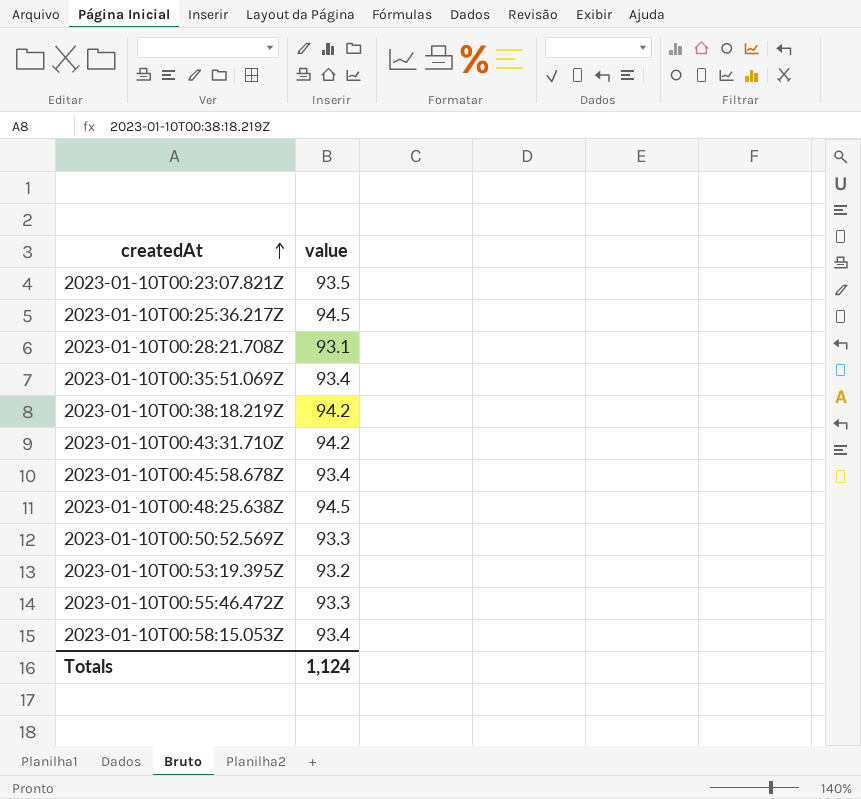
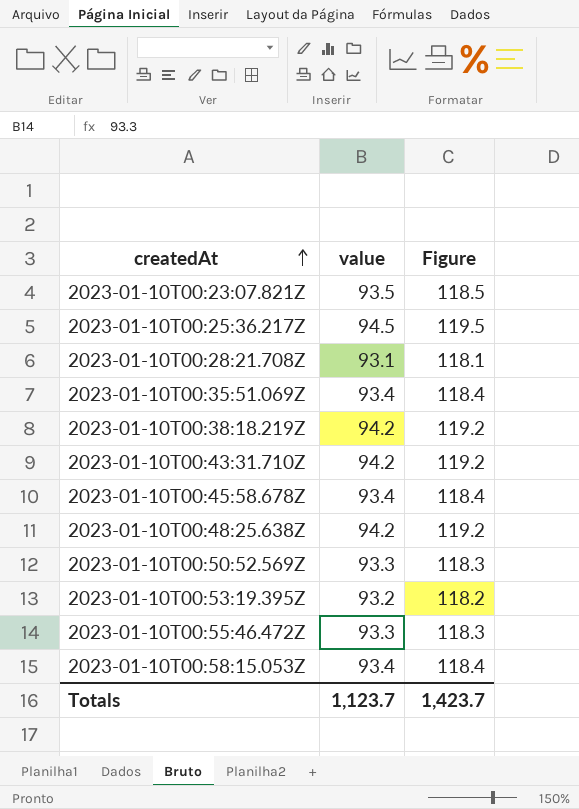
column Figure | formula: none -> [value] + 25
2023-01-10T00:48:25.638Z | value: 94.5 -> 94.2
Totals | value: 1,124 -> 1,123.7

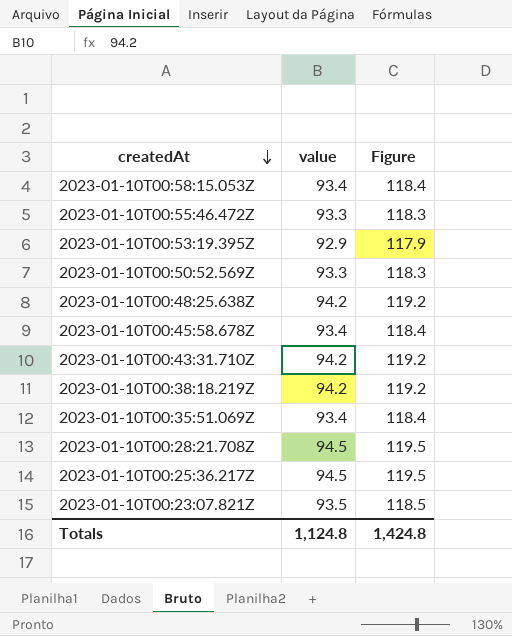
row order: createdAt ascending -> createdAt descending
2023-01-10T00:53:19.395Z | value: 93.2 -> 92.9
2023-01-10T00:53:19.395Z | Figure: 118.2 -> 117.9
2023-01-10T00:28:21.708Z | value: 93.1 -> 94.5
2023-01-10T00:28:21.708Z | Figure: 118.1 -> 119.5
Totals | value: 1,123.7 -> 1,124.8
Totals | Figure: 1,423.7 -> 1,424.8

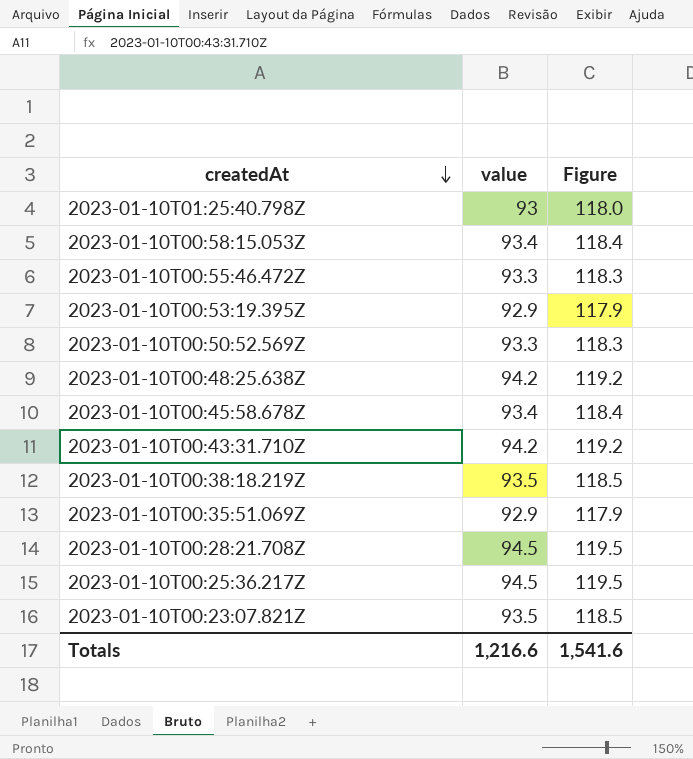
row 2023-01-10T01:25:40.798Z: none -> 93 | 118.0
2023-01-10T00:38:18.219Z | value: 94.2 -> 93.5
2023-01-10T00:38:18.219Z | Figure: 119.2 -> 118.5
2023-01-10T00:35:51.069Z | value: 93.4 -> 92.9
2023-01-10T00:35:51.069Z | Figure: 118.4 -> 117.9
Totals | value: 1,124.8 -> 1,216.6
Totals | Figure: 1,424.8 -> 1,541.6

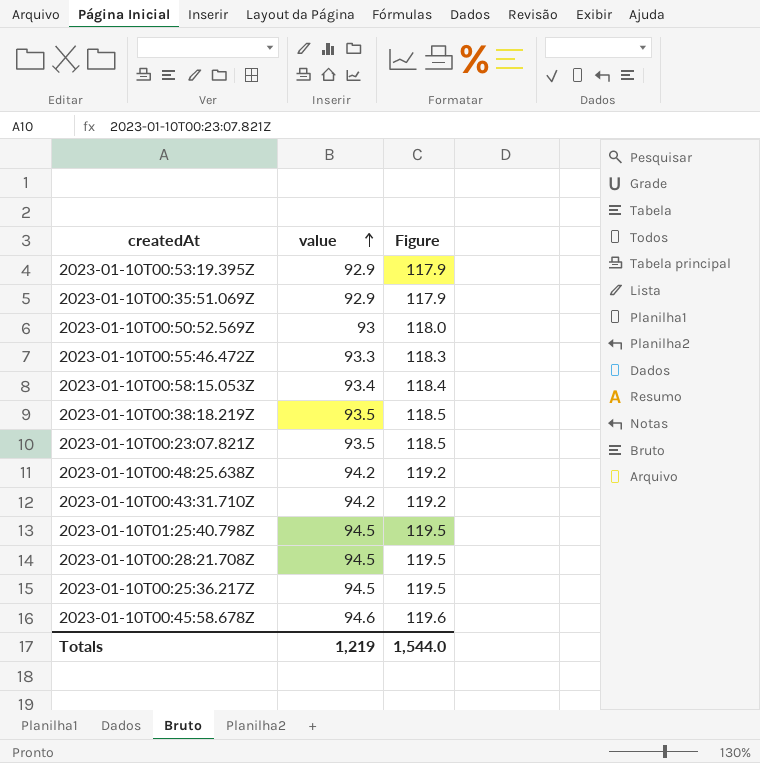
row order: createdAt descending -> value ascending
2023-01-10T00:50:52.569Z | value: 93.3 -> 93
2023-01-10T00:50:52.569Z | Figure: 118.3 -> 118.0
2023-01-10T01:25:40.798Z | value: 93 -> 94.5
2023-01-10T01:25:40.798Z | Figure: 118.0 -> 119.5
2023-01-10T00:45:58.678Z | value: 93.4 -> 94.6
2023-01-10T00:45:58.678Z | Figure: 118.4 -> 119.6
Totals | value: 1,216.6 -> 1,219
Totals | Figure: 1,541.6 -> 1,544.0

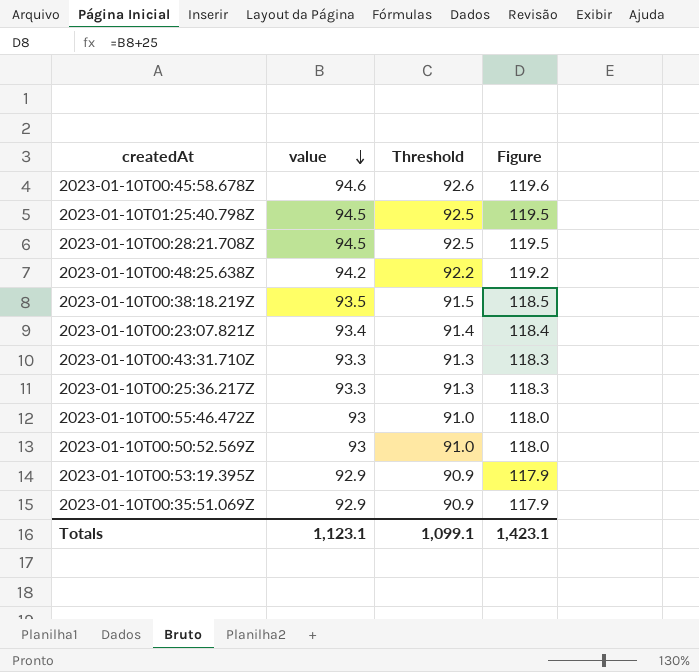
row order: value ascending -> value descending
column Threshold | formula: none -> [value] - 2
row 2023-01-10T00:58:15.053Z: 93.4 | 118.4 -> none
2023-01-10T00:23:07.821Z | value: 93.5 -> 93.4
2023-01-10T00:23:07.821Z | Figure: 118.5 -> 118.4
2023-01-10T00:43:31.710Z | value: 94.2 -> 93.3
2023-01-10T00:43:31.710Z | Figure: 119.2 -> 118.3
2023-01-10T00:25:36.217Z | value: 94.5 -> 93.3
2023-01-10T00:25:36.217Z | Figure: 119.5 -> 118.3
2023-01-10T00:55:46.472Z | value: 93.3 -> 93
2023-01-10T00:55:46.472Z | Figure: 118.3 -> 118.0
Totals | value: 1,219 -> 1,123.1
Totals | Figure: 1,544.0 -> 1,423.1

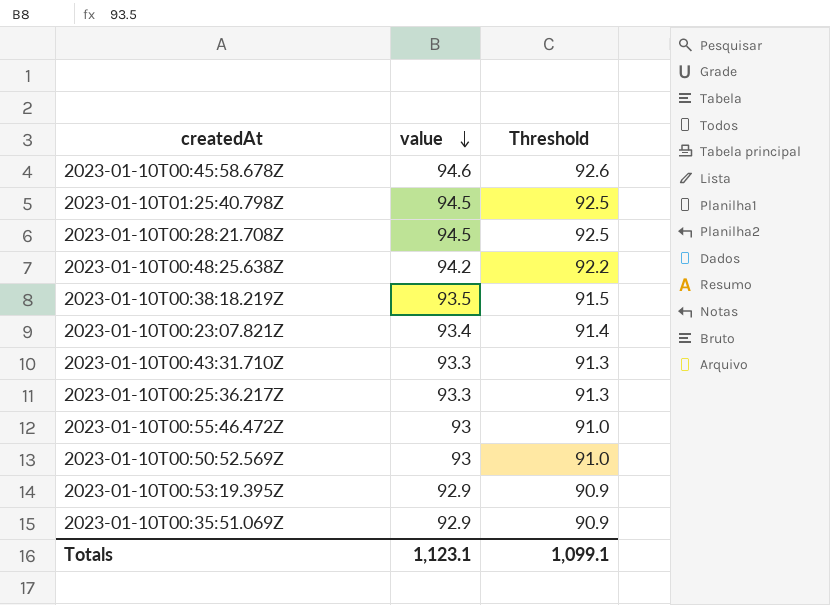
column Figure | formula: [value] + 25 -> none

